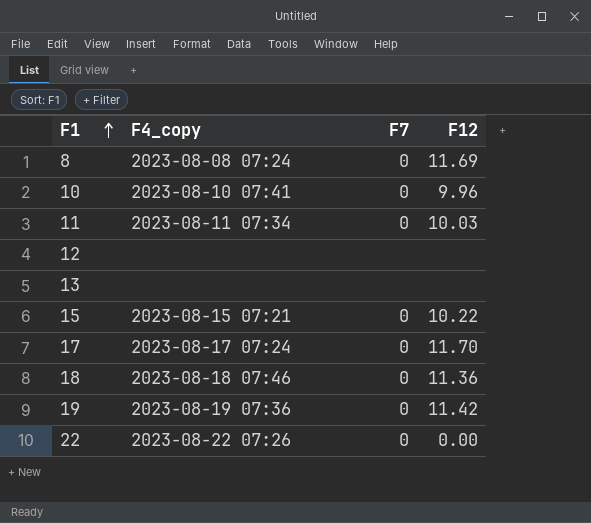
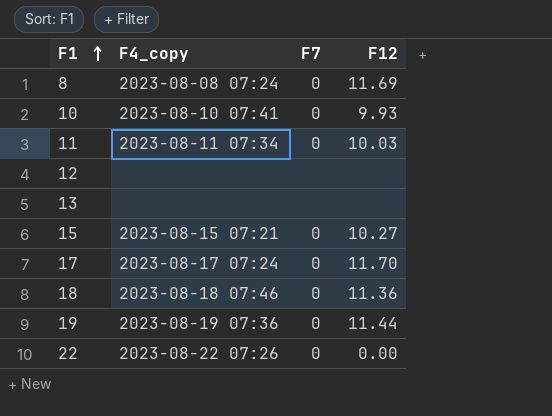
10 | F12: 9.96 -> 9.93
15 | F12: 10.22 -> 10.27
19 | F12: 11.42 -> 11.44

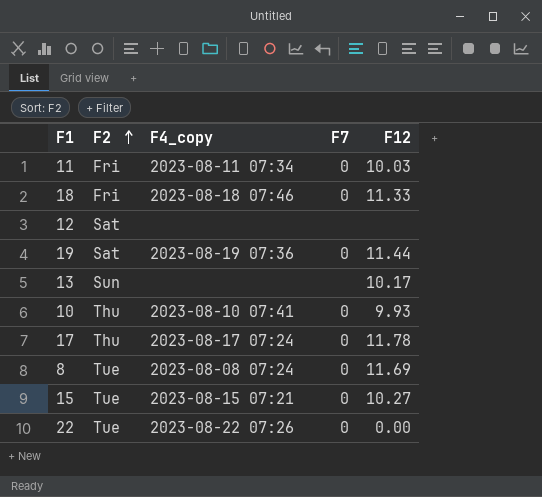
row order: F1 ascending -> F2 ascending
column F2 | position: none -> 2
18 | F12: 11.36 -> 11.33
13 | F12: none -> 10.17
17 | F12: 11.70 -> 11.78

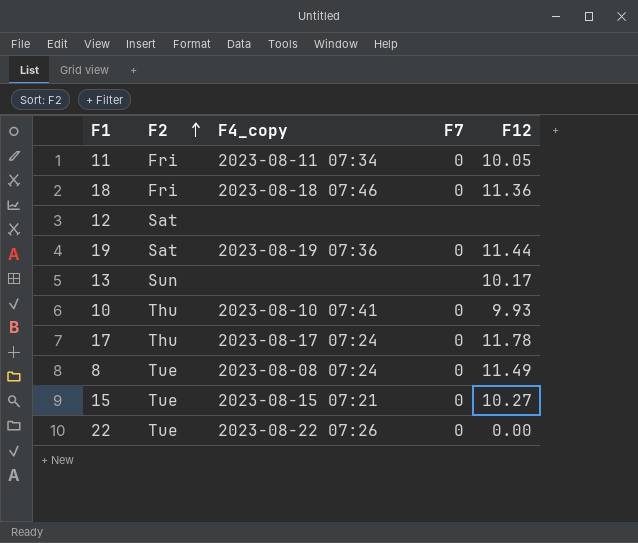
11 | F12: 10.03 -> 10.05
18 | F12: 11.33 -> 11.36
8 | F12: 11.69 -> 11.49

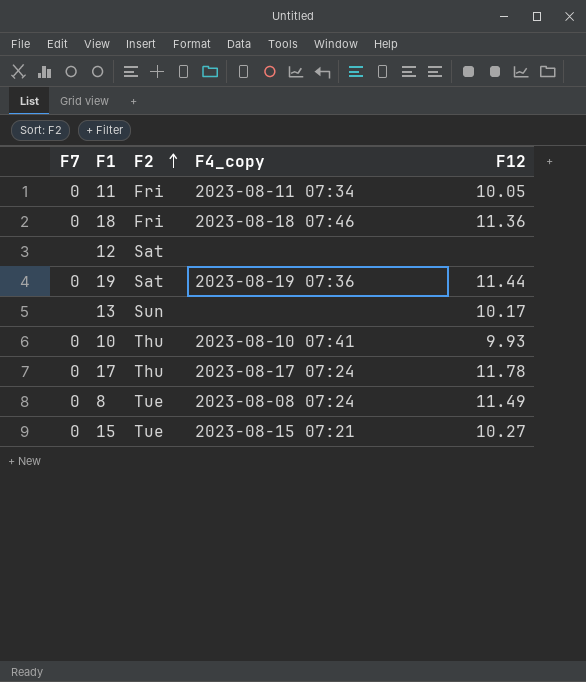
column F7 | position: 4 -> 1
row 22: Tue | 2023-08-22 07:26 | 0 | 0.00 -> none

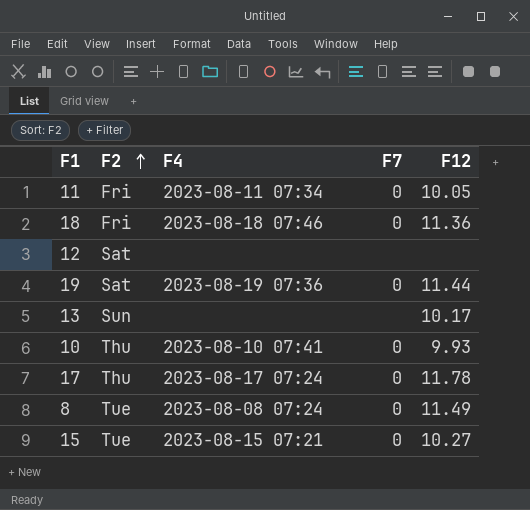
column name: F4_copy -> F4
column F7 | position: 1 -> 4

